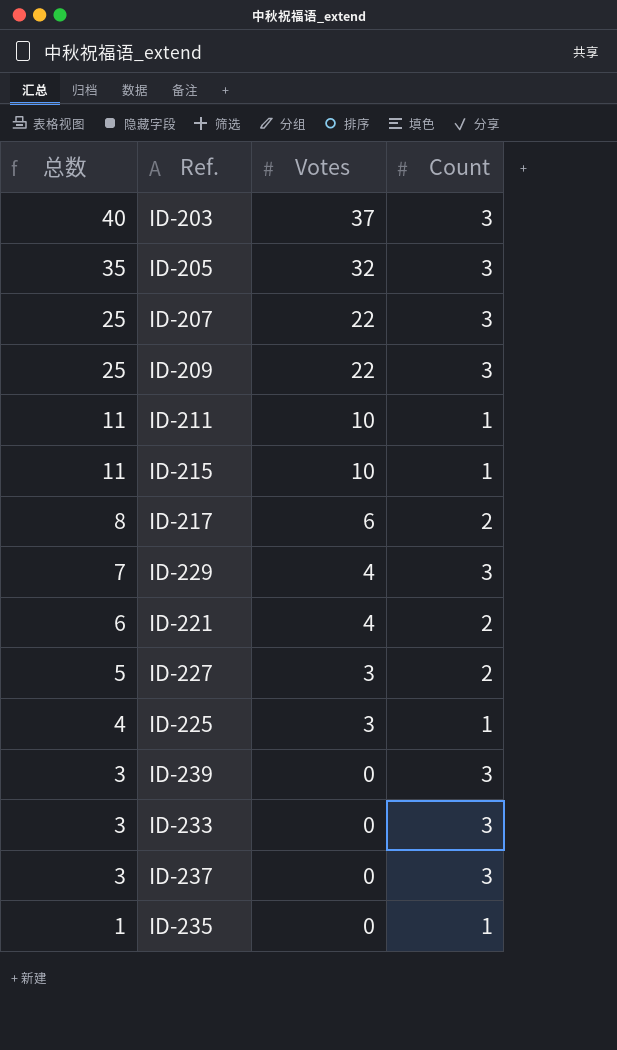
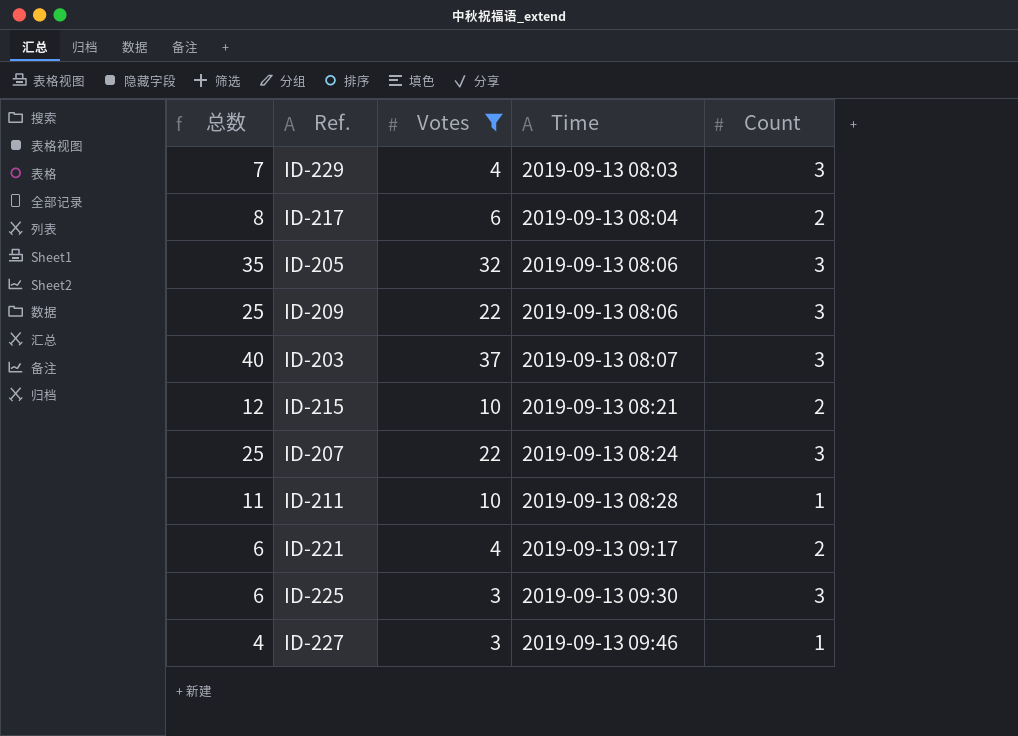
filter: none -> Votes != 0
row order: 总数 descending -> Time ascending
column Time | position: none -> 4
ID-215 | 总数: 11 -> 12
ID-215 | Count: 1 -> 2
ID-225 | 总数: 4 -> 6
ID-225 | Count: 1 -> 3
ID-227 | 总数: 5 -> 4
ID-227 | Count: 2 -> 1

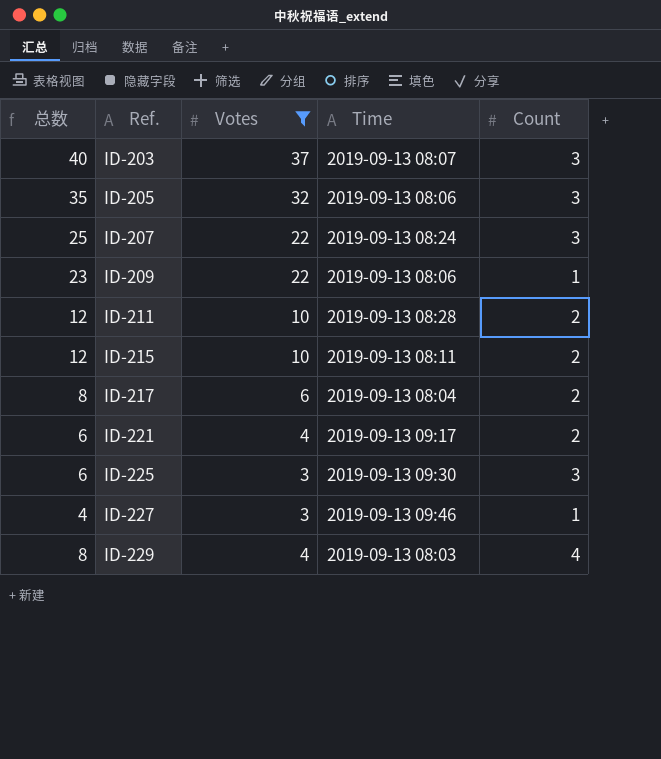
row order: Time ascending -> Ref. ascending
ID-209 | 总数: 25 -> 23
ID-209 | Count: 3 -> 1
ID-211 | 总数: 11 -> 12
ID-211 | Count: 1 -> 2
ID-215 | Time: 2019-09-13 08:21 -> 2019-09-13 08:11
ID-229 | 总数: 7 -> 8
ID-229 | Count: 3 -> 4

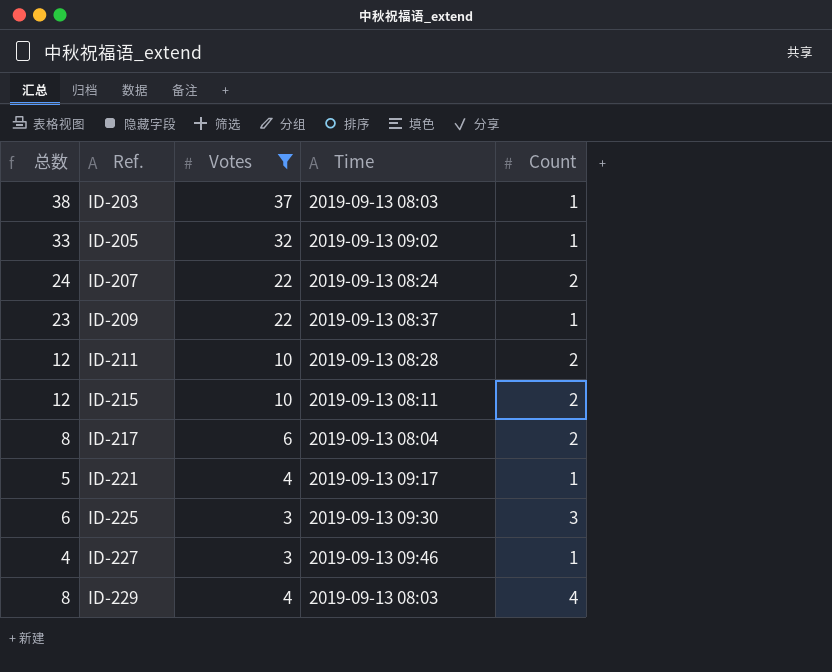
ID-203 | 总数: 40 -> 38
ID-203 | Time: 2019-09-13 08:07 -> 2019-09-13 08:03
ID-203 | Count: 3 -> 1
ID-205 | 总数: 35 -> 33
ID-205 | Time: 2019-09-13 08:06 -> 2019-09-13 09:02
ID-205 | Count: 3 -> 1
ID-207 | 总数: 25 -> 24
ID-207 | Count: 3 -> 2
ID-209 | Time: 2019-09-13 08:06 -> 2019-09-13 08:37
ID-221 | 总数: 6 -> 5
ID-221 | Count: 2 -> 1

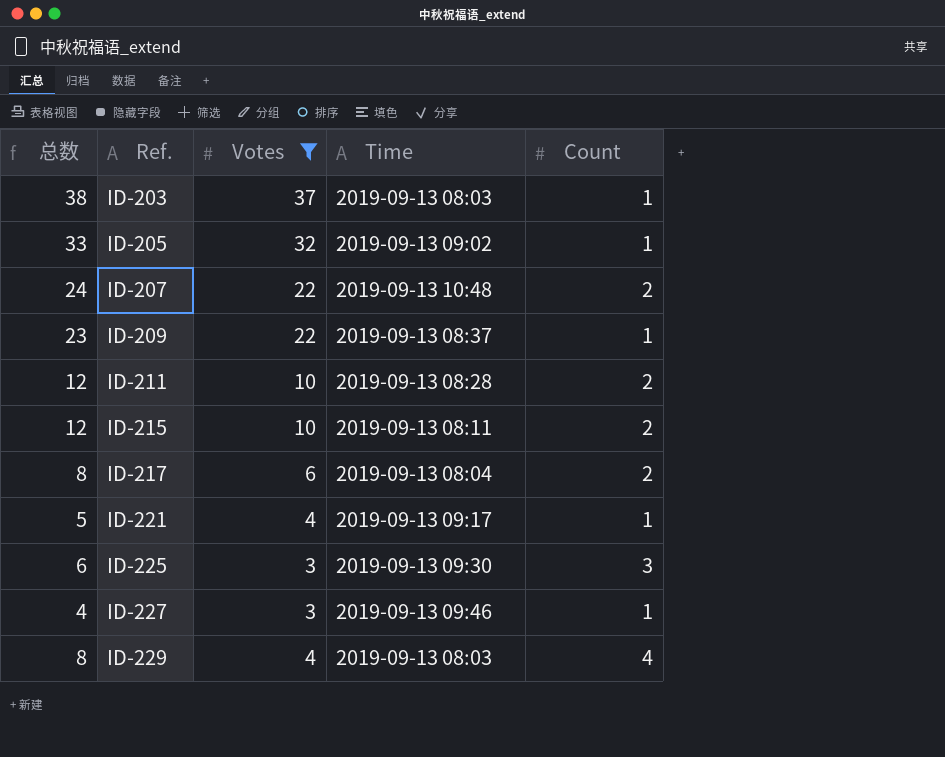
ID-207 | Time: 2019-09-13 08:24 -> 2019-09-13 10:48

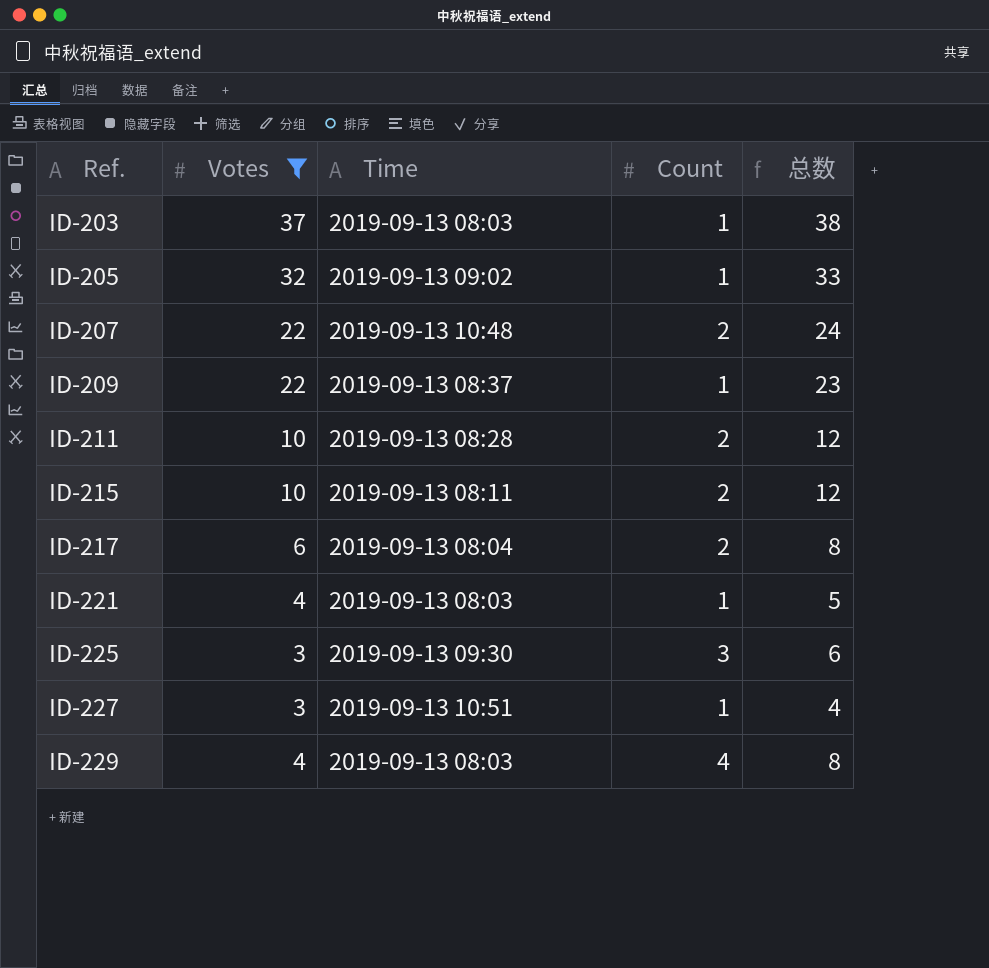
column 总数 | position: 1 -> 5
ID-221 | Time: 2019-09-13 09:17 -> 2019-09-13 08:03
ID-227 | Time: 2019-09-13 09:46 -> 2019-09-13 10:51

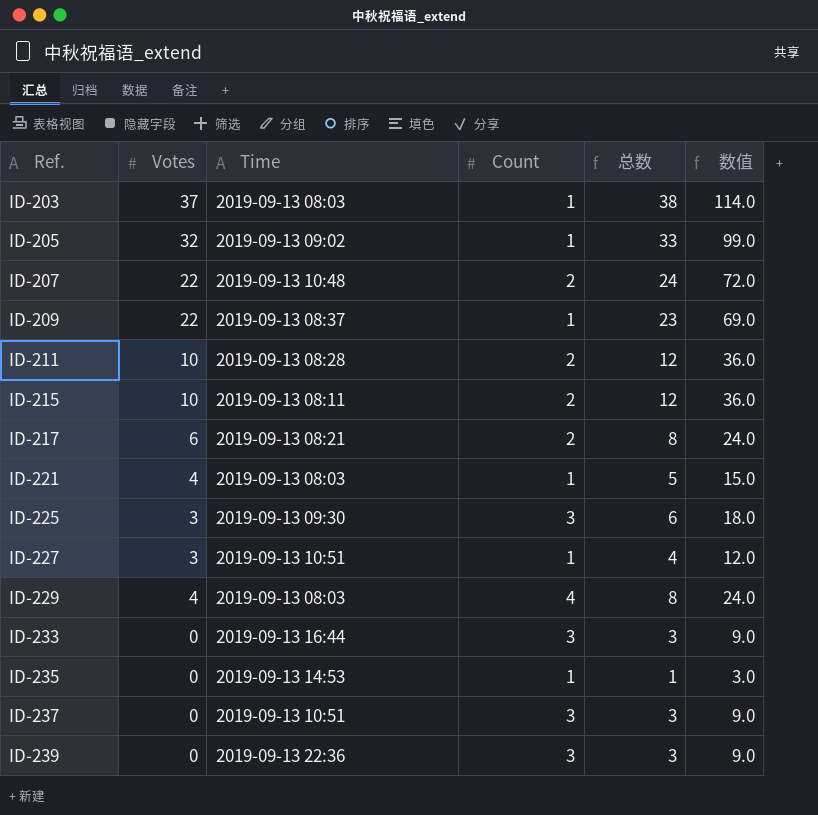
filter: Votes != 0 -> none
column 数值 | formula: none -> [总数] * 3
ID-217 | Time: 2019-09-13 08:04 -> 2019-09-13 08:21

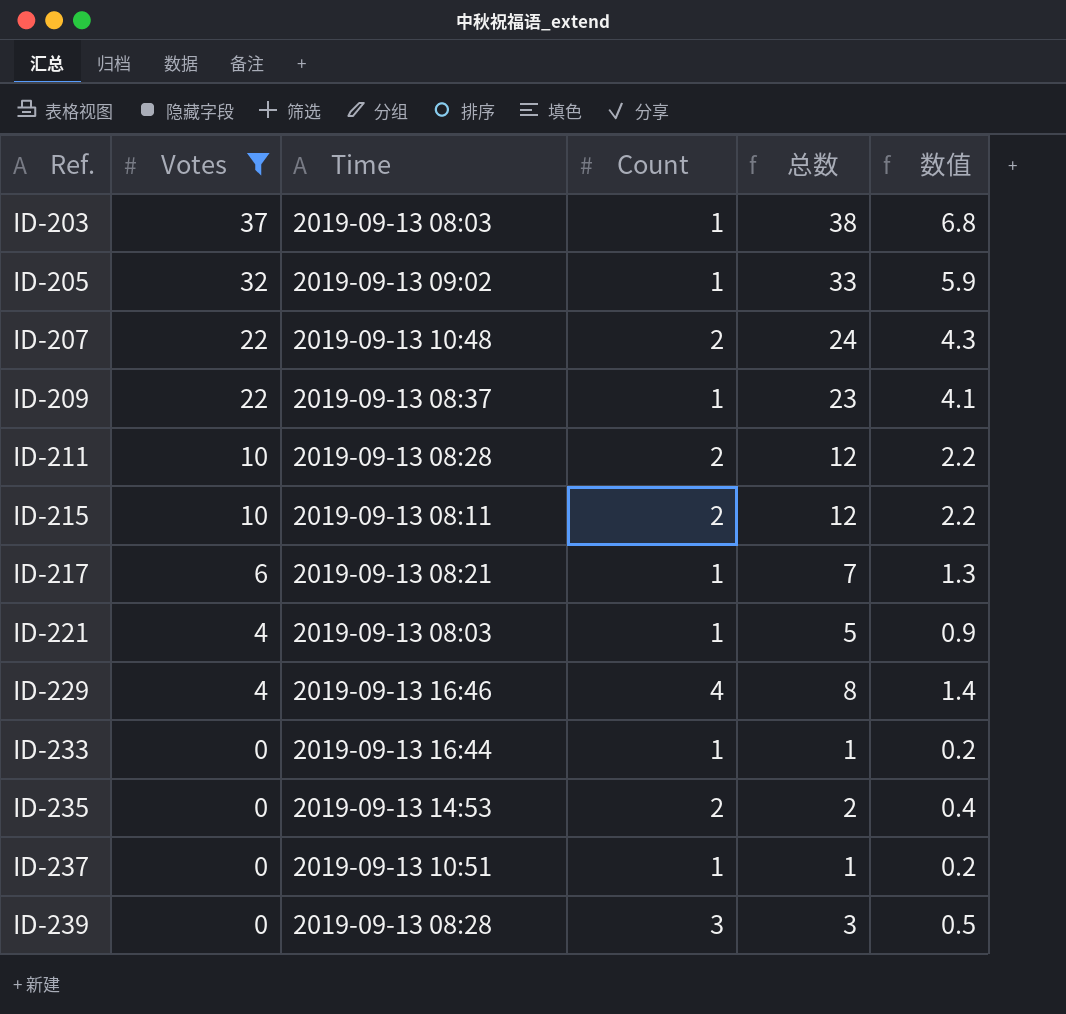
filter: none -> Votes != 3
column 数值 | formula: [总数] * 3 -> [总数] * 0.18
ID-217 | Count: 2 -> 1
ID-217 | 总数: 8 -> 7
ID-229 | Time: 2019-09-13 08:03 -> 2019-09-13 16:46
ID-233 | Count: 3 -> 1
ID-233 | 总数: 3 -> 1
ID-235 | Count: 1 -> 2
ID-235 | 总数: 1 -> 2
ID-237 | Count: 3 -> 1
ID-237 | 总数: 3 -> 1
ID-239 | Time: 2019-09-13 22:36 -> 2019-09-13 08:28

